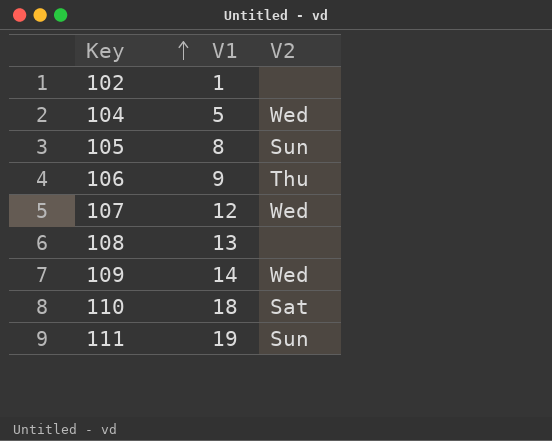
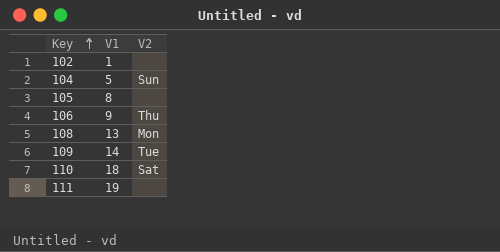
row 107: 12 | Wed -> none
104 | V2: Wed -> Sun
105 | V2: Sun -> none
108 | V2: none -> Mon
109 | V2: Wed -> Tue
111 | V2: Sun -> none

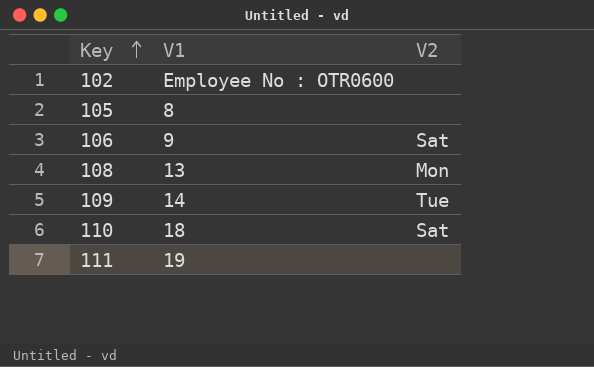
row 104: 5 | Sun -> none
102 | V1: 1 -> Employee No : OTR0600
106 | V2: Thu -> Sat

